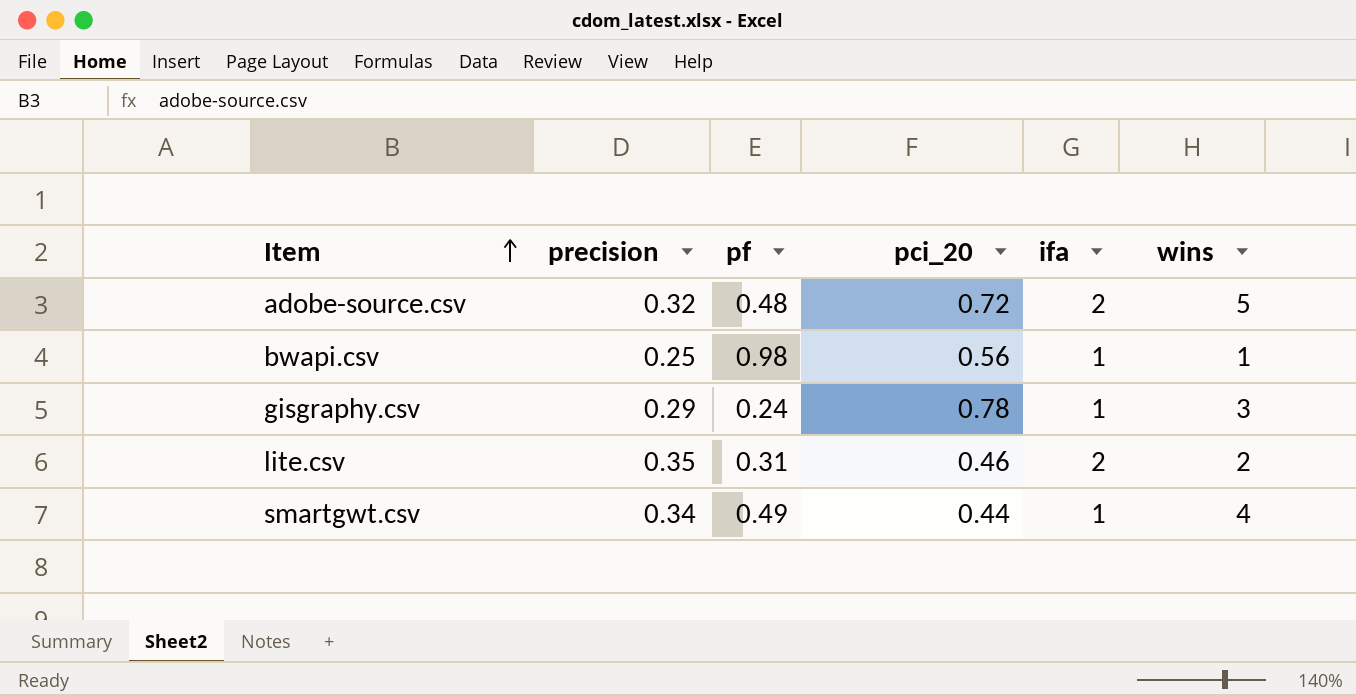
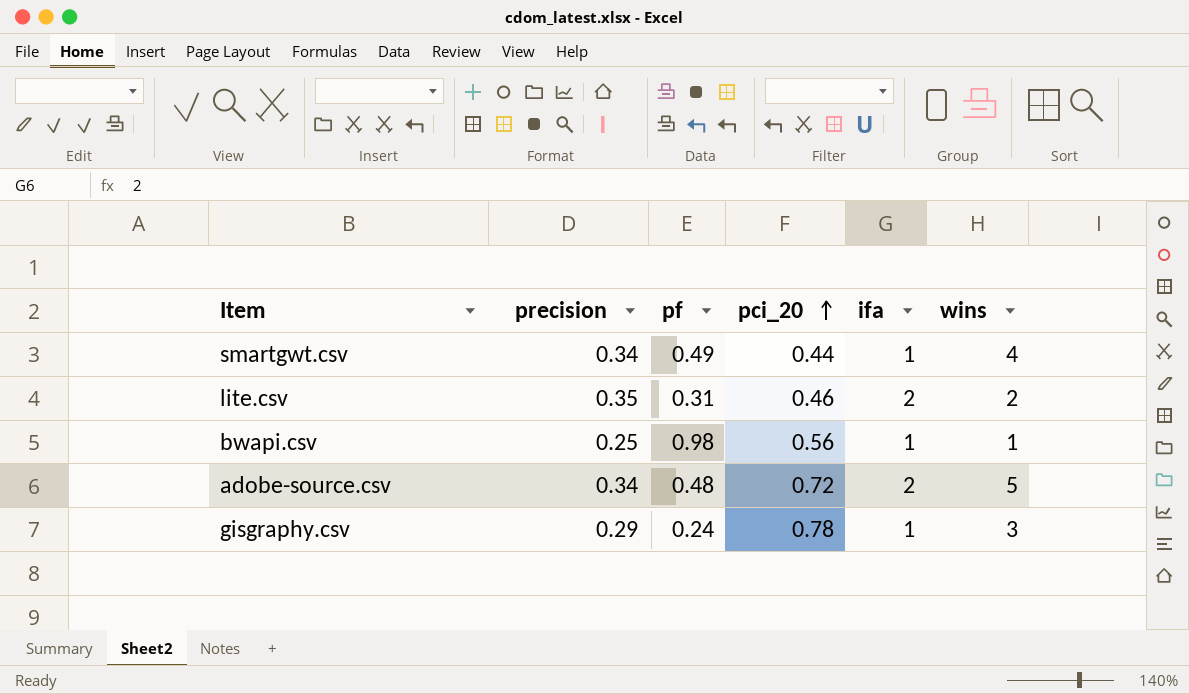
row order: Item ascending -> pci_20 ascending
adobe-source.csv | precision: 0.32 -> 0.34

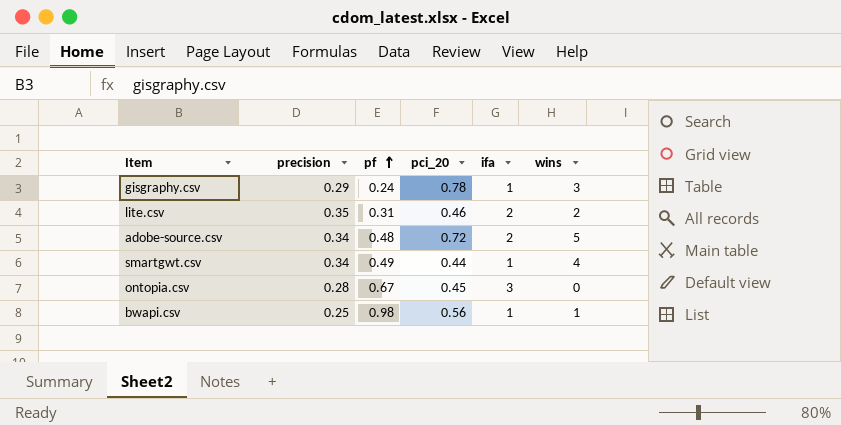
row order: pci_20 ascending -> pf ascending
row ontopia.csv: none -> 0.28 | 0.67 | 0.45 | 3 | 0

